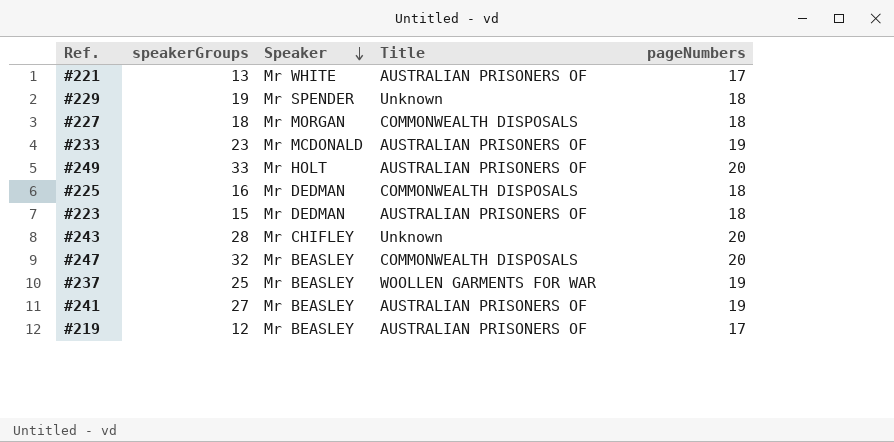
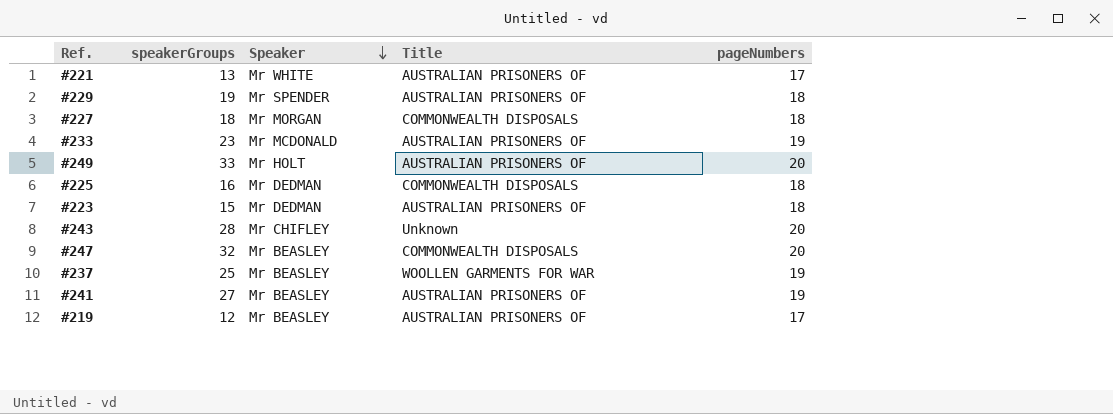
#229 | Title: Unknown -> AUSTRALIAN PRISONERS OF

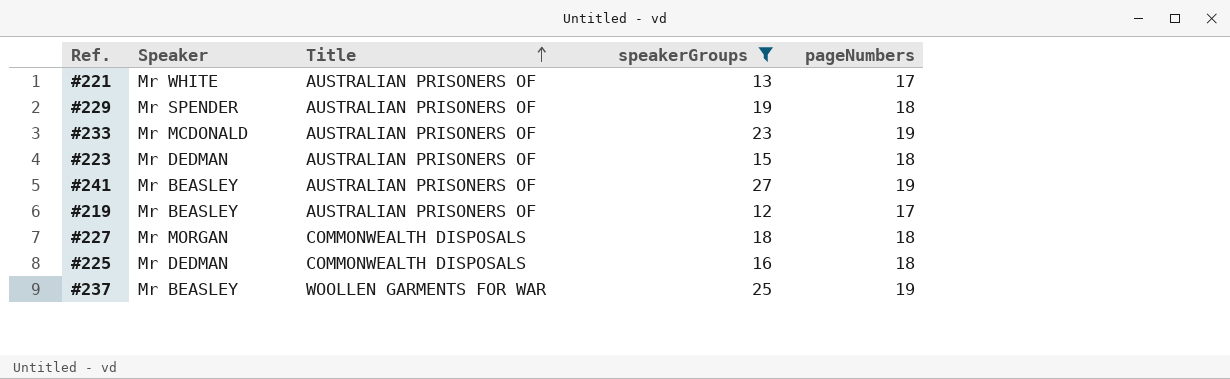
filter: none -> speakerGroups <= 27
row order: Speaker descending -> Title ascending
column speakerGroups | position: 2 -> 4

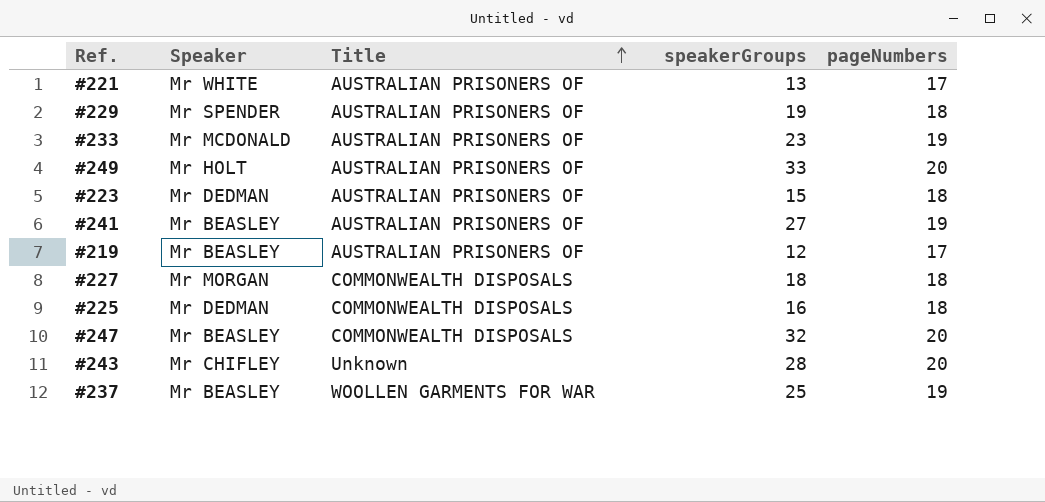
filter: speakerGroups <= 27 -> none

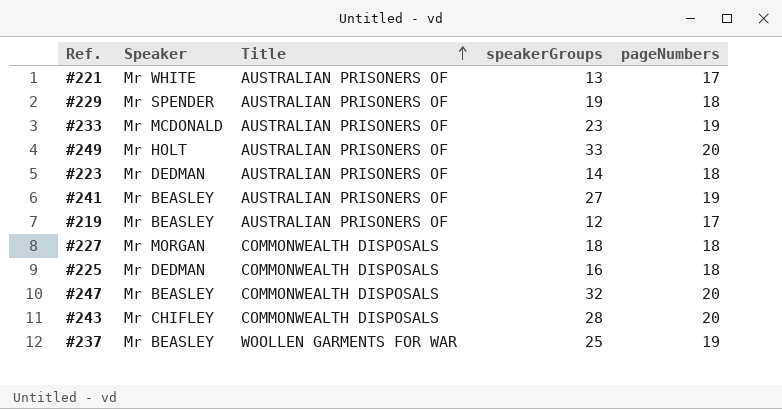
#223 | speakerGroups: 15 -> 14
#243 | Title: Unknown -> COMMONWEALTH DISPOSALS

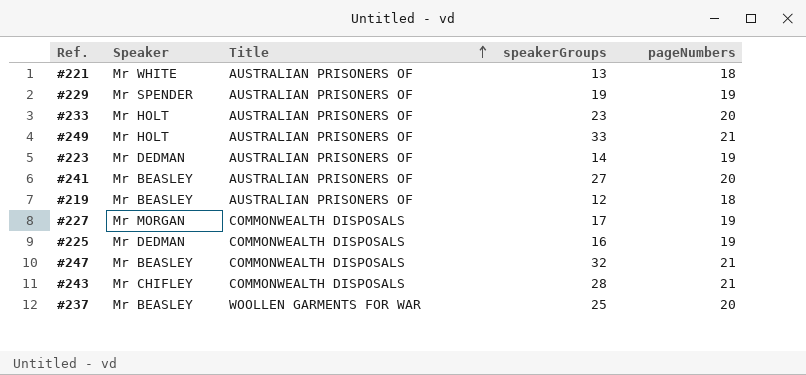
#221 | pageNumbers: 17 -> 18
#229 | pageNumbers: 18 -> 19
#233 | Speaker: Mr MCDONALD -> Mr HOLT
#233 | pageNumbers: 19 -> 20
#249 | pageNumbers: 20 -> 21
#223 | pageNumbers: 18 -> 19
#241 | pageNumbers: 19 -> 20
#219 | pageNumbers: 17 -> 18
#227 | speakerGroups: 18 -> 17
#227 | pageNumbers: 18 -> 19
#225 | pageNumbers: 18 -> 19
#247 | pageNumbers: 20 -> 21
#243 | pageNumbers: 20 -> 21
#237 | pageNumbers: 19 -> 20

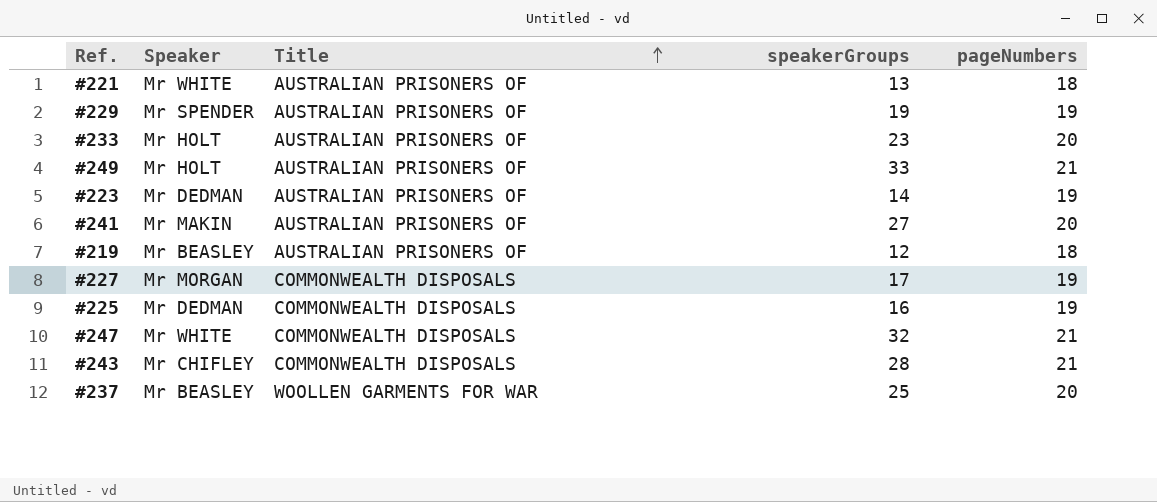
#241 | Speaker: Mr BEASLEY -> Mr MAKIN
#247 | Speaker: Mr BEASLEY -> Mr WHITE

